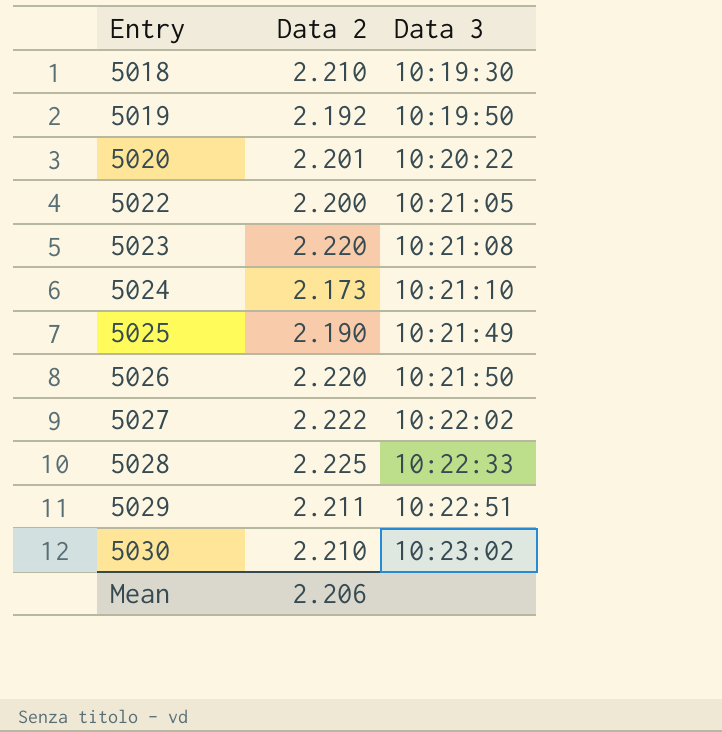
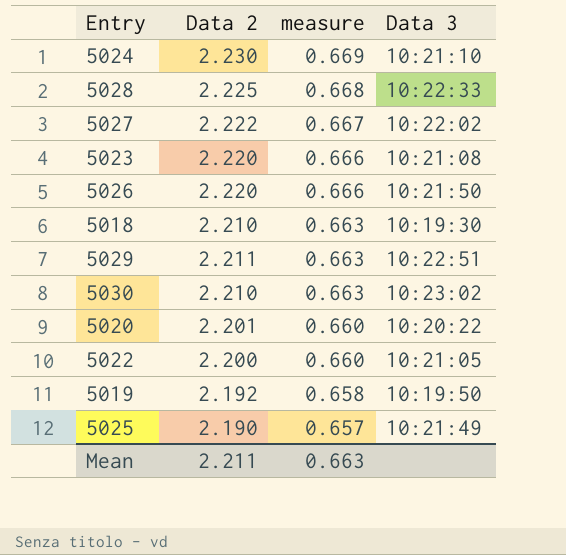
row order: Entry ascending -> measure descending
column measure | formula: none -> [Data 2] * 0.3
5024 | Data 2: 2.173 -> 2.230
Mean | Data 2: 2.206 -> 2.211

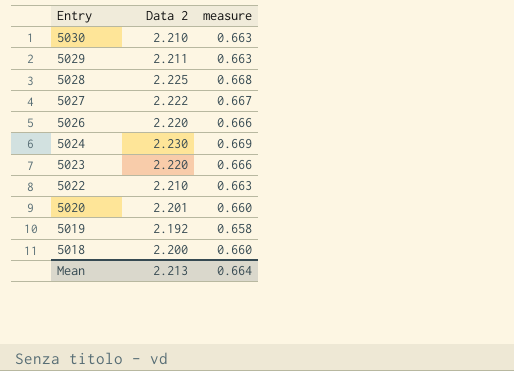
row order: measure descending -> Entry descending
column Data 3 | position: 4 -> none
row 5025: 2.190 | 0.657 | 10:21:49 -> none
5022 | Data 2: 2.200 -> 2.210
5022 | measure: 0.660 -> 0.663
5018 | Data 2: 2.210 -> 2.200
5018 | measure: 0.663 -> 0.660
Mean | Data 2: 2.211 -> 2.213
Mean | measure: 0.663 -> 0.664

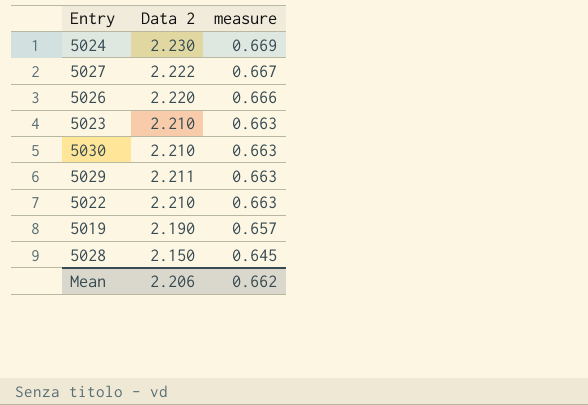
row order: Entry descending -> measure descending
row 5020: 2.201 | 0.660 -> none
row 5018: 2.200 | 0.660 -> none
5023 | Data 2: 2.220 -> 2.210
5023 | measure: 0.666 -> 0.663
5019 | Data 2: 2.192 -> 2.190
5019 | measure: 0.658 -> 0.657
5028 | Data 2: 2.225 -> 2.150
5028 | measure: 0.668 -> 0.645
Mean | Data 2: 2.213 -> 2.206
Mean | measure: 0.664 -> 0.662

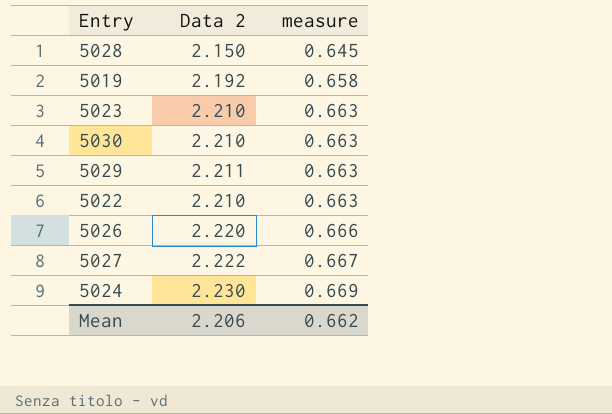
row order: measure descending -> measure ascending
5019 | Data 2: 2.190 -> 2.192
5019 | measure: 0.657 -> 0.658

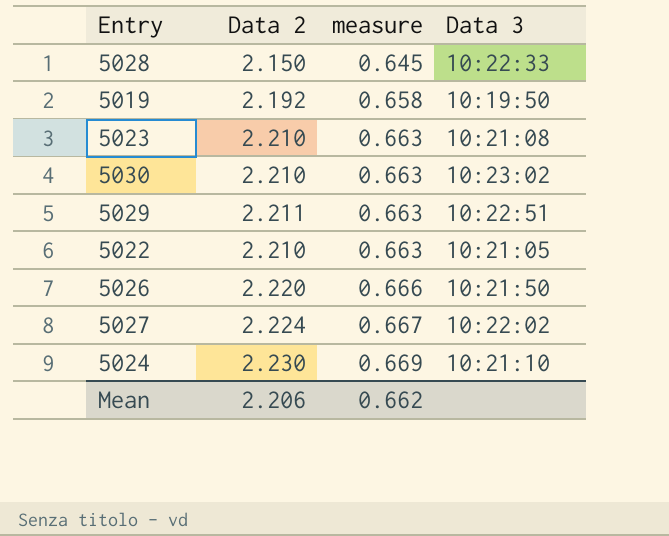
column Data 3 | position: none -> 4
5027 | Data 2: 2.222 -> 2.224

